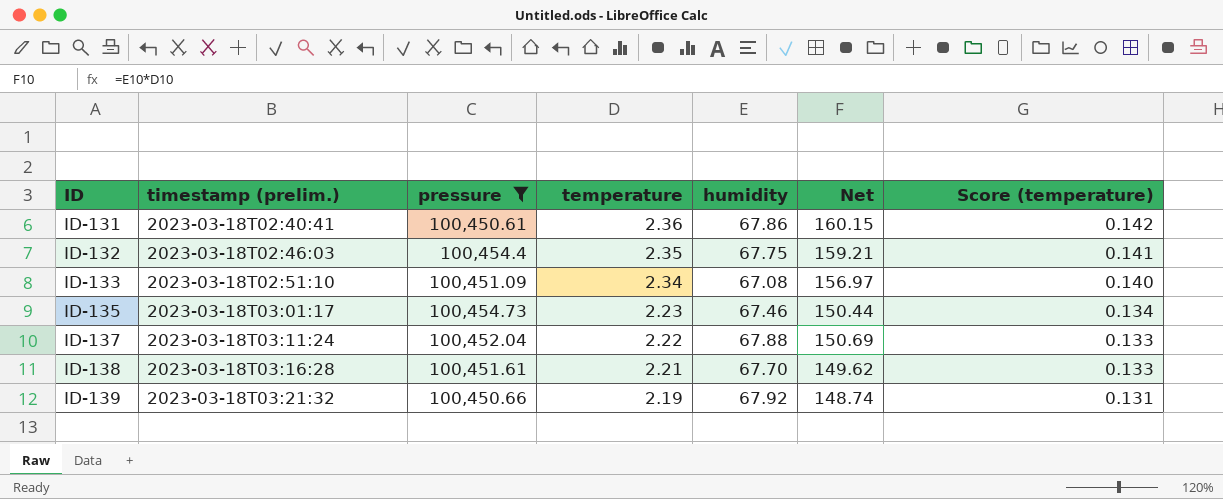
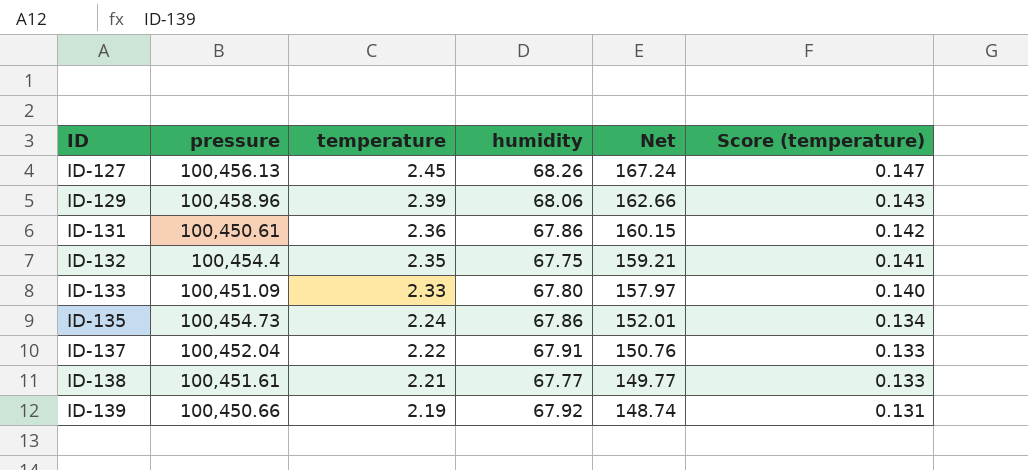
filter: pressure <= 100,454.73 -> none
column timestamp (prelim.) | position: 2 -> none
ID-133 | temperature: 2.34 -> 2.33
ID-133 | humidity: 67.08 -> 67.80
ID-133 | Net: 156.97 -> 157.97
ID-135 | temperature: 2.23 -> 2.24
ID-135 | humidity: 67.46 -> 67.86
ID-135 | Net: 150.44 -> 152.01
ID-137 | humidity: 67.88 -> 67.91
ID-137 | Net: 150.69 -> 150.76
ID-138 | humidity: 67.70 -> 67.77
ID-138 | Net: 149.62 -> 149.77

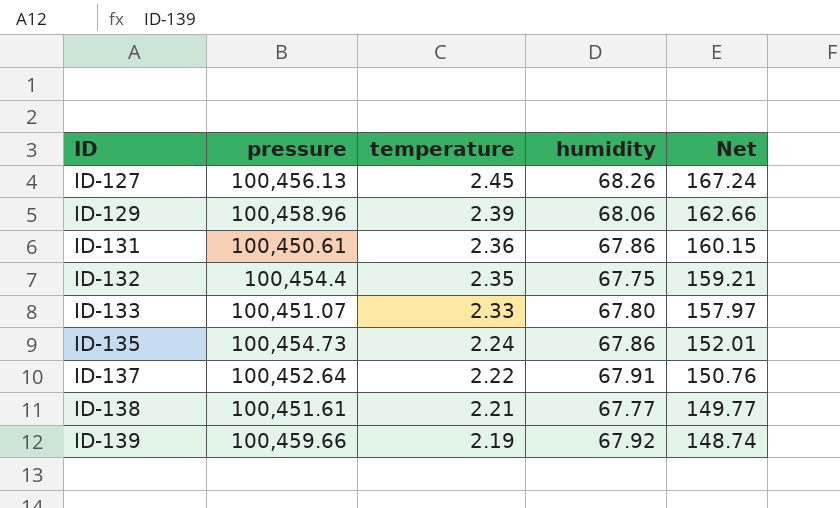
column Score (temperature) | formula: [temperature] * 0.06 -> none
ID-133 | pressure: 100,451.09 -> 100,451.07
ID-137 | pressure: 100,452.04 -> 100,452.64
ID-139 | pressure: 100,450.66 -> 100,459.66

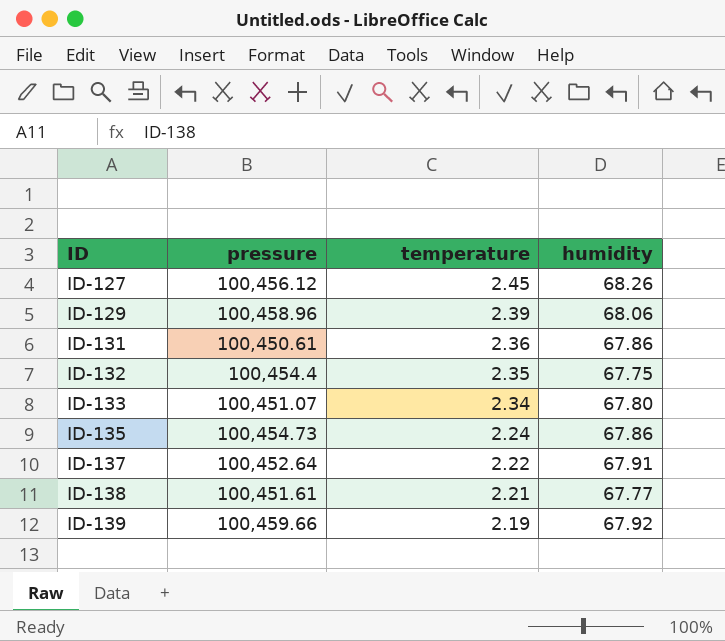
column Net | formula: [temperature] * [humidity] -> none
ID-127 | pressure: 100,456.13 -> 100,456.12
ID-133 | temperature: 2.33 -> 2.34

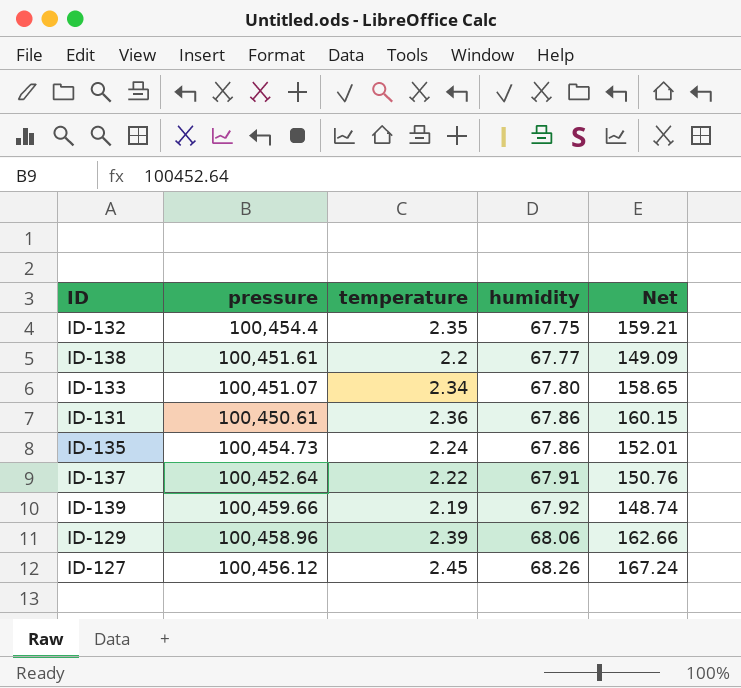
row order: ID ascending -> humidity ascending
column Net | formula: none -> [temperature] * [humidity]
ID-138 | temperature: 2.21 -> 2.2

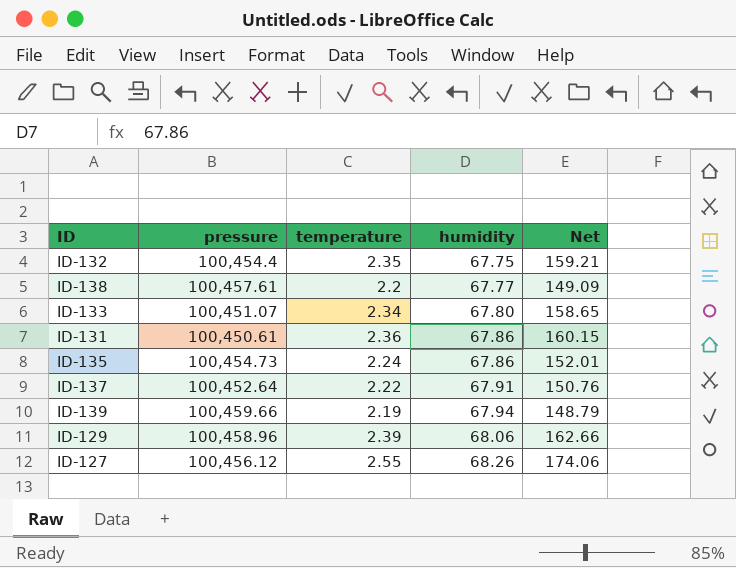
ID-138 | pressure: 100,451.61 -> 100,457.61
ID-139 | humidity: 67.92 -> 67.94
ID-139 | Net: 148.74 -> 148.79
ID-127 | temperature: 2.45 -> 2.55
ID-127 | Net: 167.24 -> 174.06

